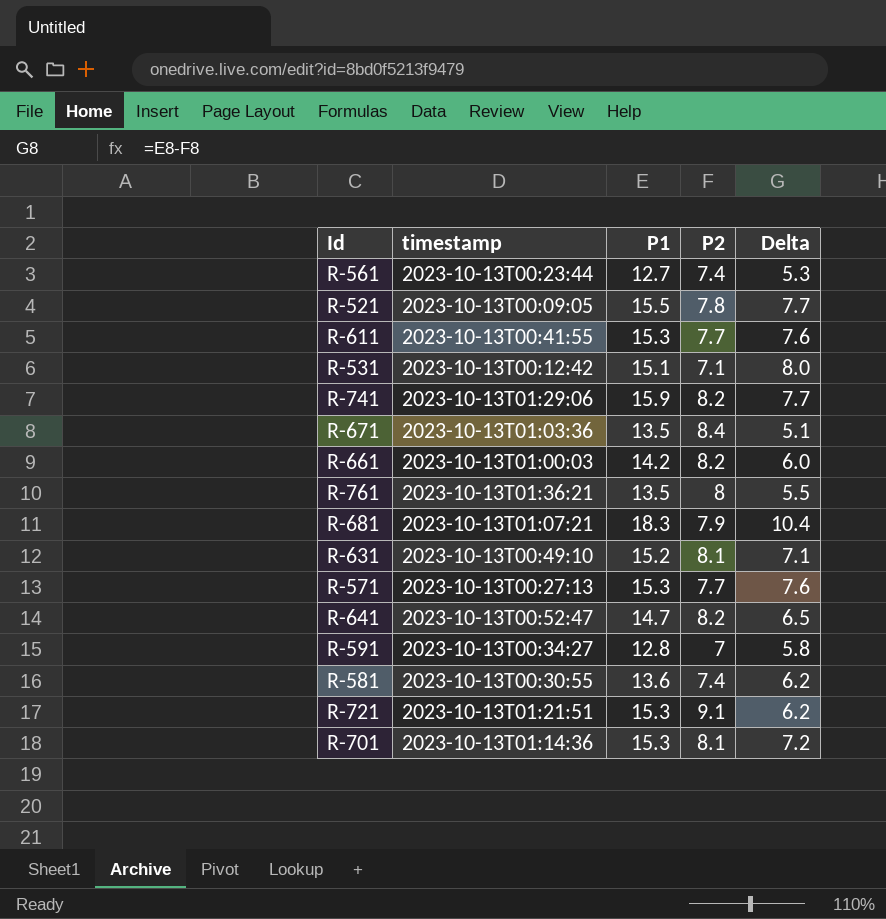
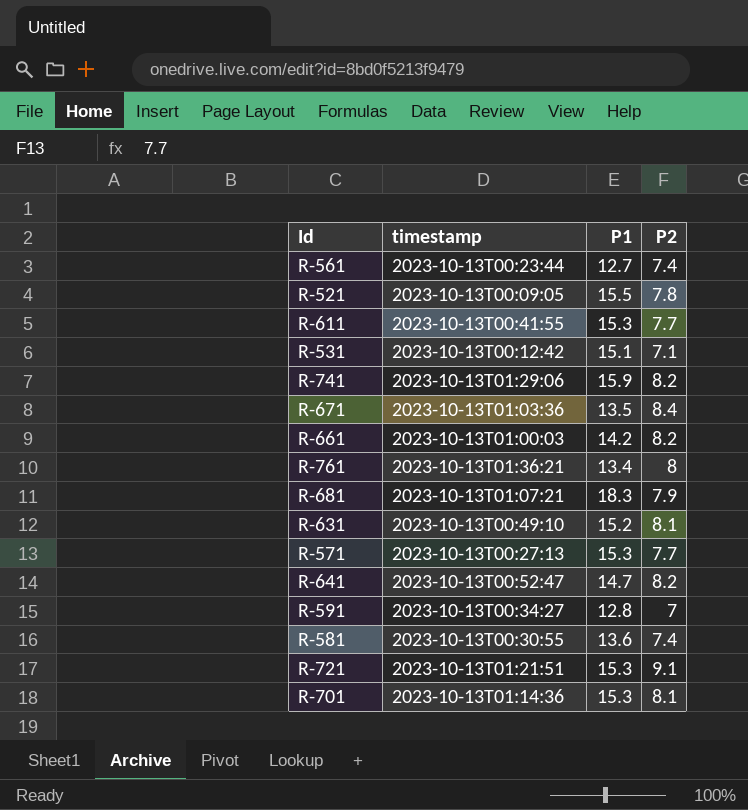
column Delta | formula: [P1] - [P2] -> none
R-761 | P1: 13.5 -> 13.4

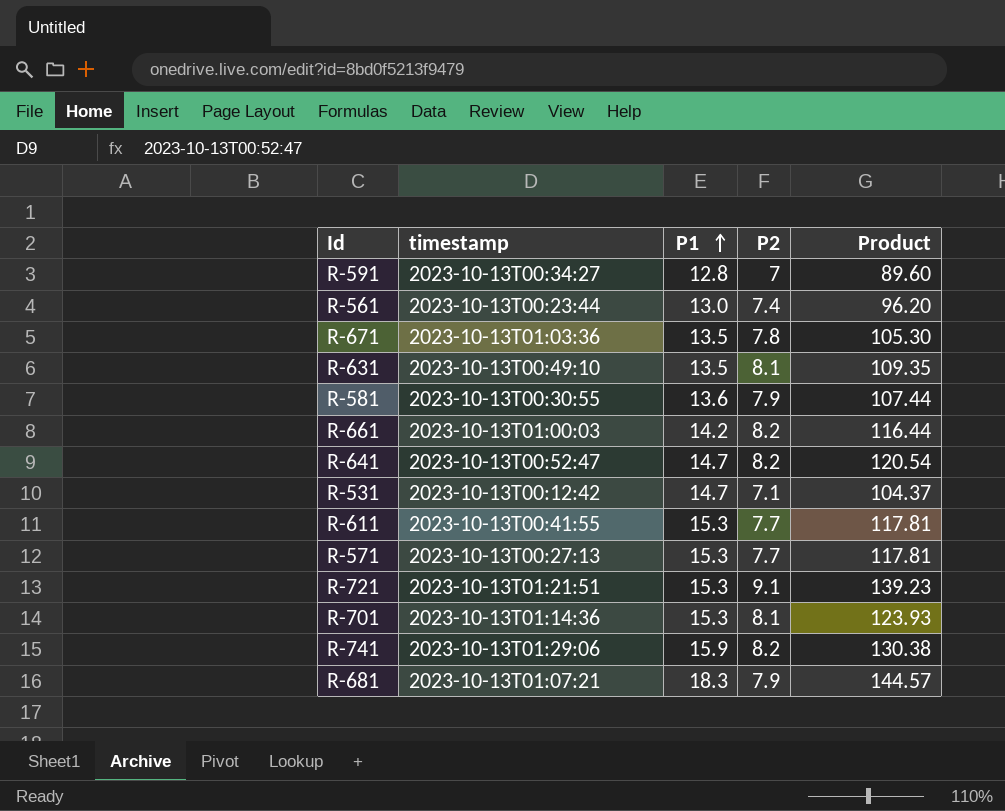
row order: none -> P1 ascending
column Product | formula: none -> [P1] * [P2]
row R-521: 2023-10-13T00:09:05 | 15.5 | 7.8 -> none
row R-761: 2023-10-13T01:36:21 | 13.4 | 8 -> none
R-561 | P1: 12.7 -> 13.0
R-671 | P2: 8.4 -> 7.8
R-631 | P1: 15.2 -> 13.5
R-581 | P2: 7.4 -> 7.9
R-531 | P1: 15.1 -> 14.7

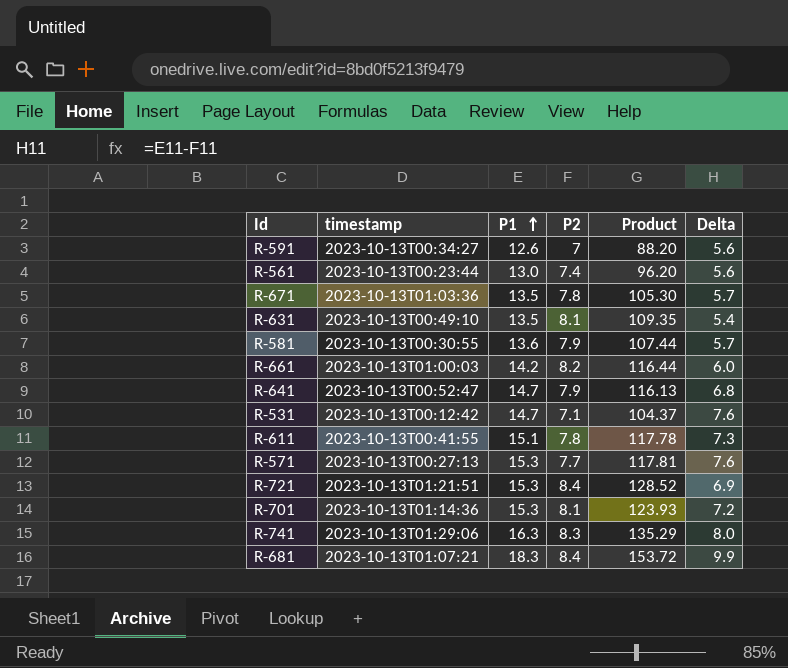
column Delta | formula: none -> [P1] - [P2]
R-591 | P1: 12.8 -> 12.6
R-591 | Product: 89.60 -> 88.20
R-641 | P2: 8.2 -> 7.9
R-641 | Product: 120.54 -> 116.13
R-611 | P1: 15.3 -> 15.1
R-611 | P2: 7.7 -> 7.8
R-611 | Product: 117.81 -> 117.78
R-721 | P2: 9.1 -> 8.4
R-721 | Product: 139.23 -> 128.52
R-741 | P1: 15.9 -> 16.3
R-741 | P2: 8.2 -> 8.3
R-741 | Product: 130.38 -> 135.29
R-681 | P2: 7.9 -> 8.4
R-681 | Product: 144.57 -> 153.72

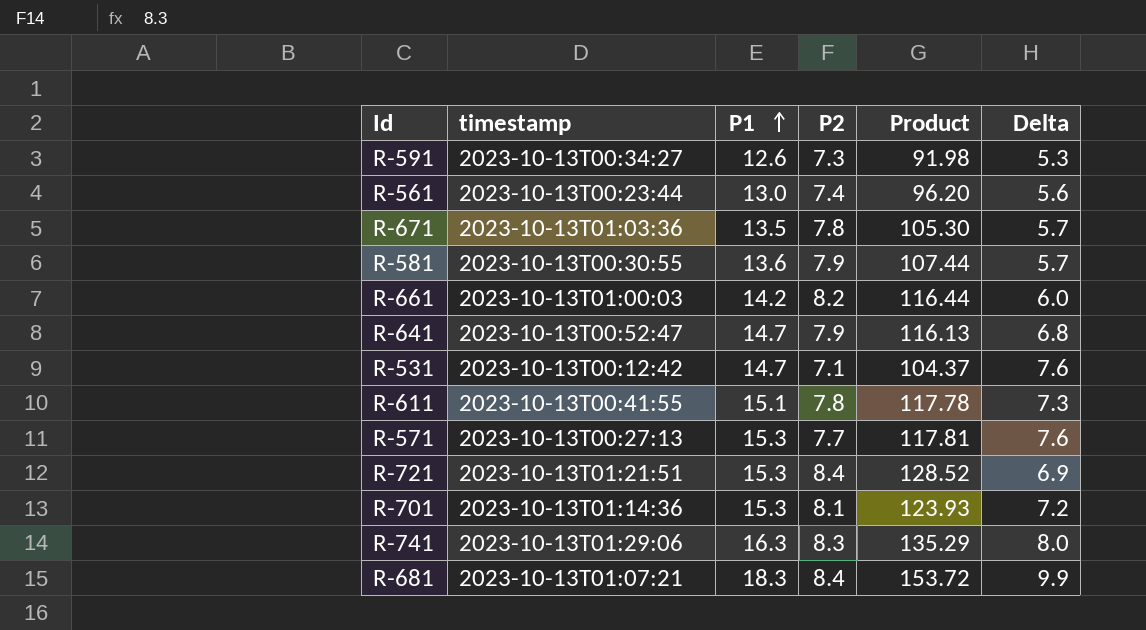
row R-631: 2023-10-13T00:49:10 | 13.5 | 8.1 | 109.35 | 5.4 -> none
R-591 | P2: 7 -> 7.3
R-591 | Product: 88.20 -> 91.98
R-591 | Delta: 5.6 -> 5.3

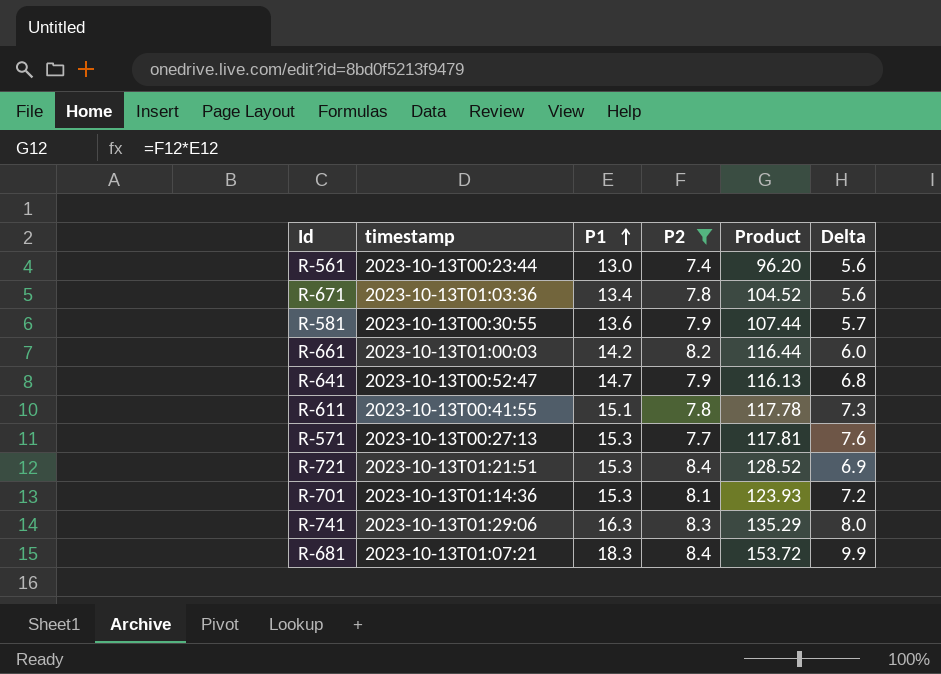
filter: none -> P2 >= 7.4
R-671 | P1: 13.5 -> 13.4
R-671 | Product: 105.30 -> 104.52
R-671 | Delta: 5.7 -> 5.6

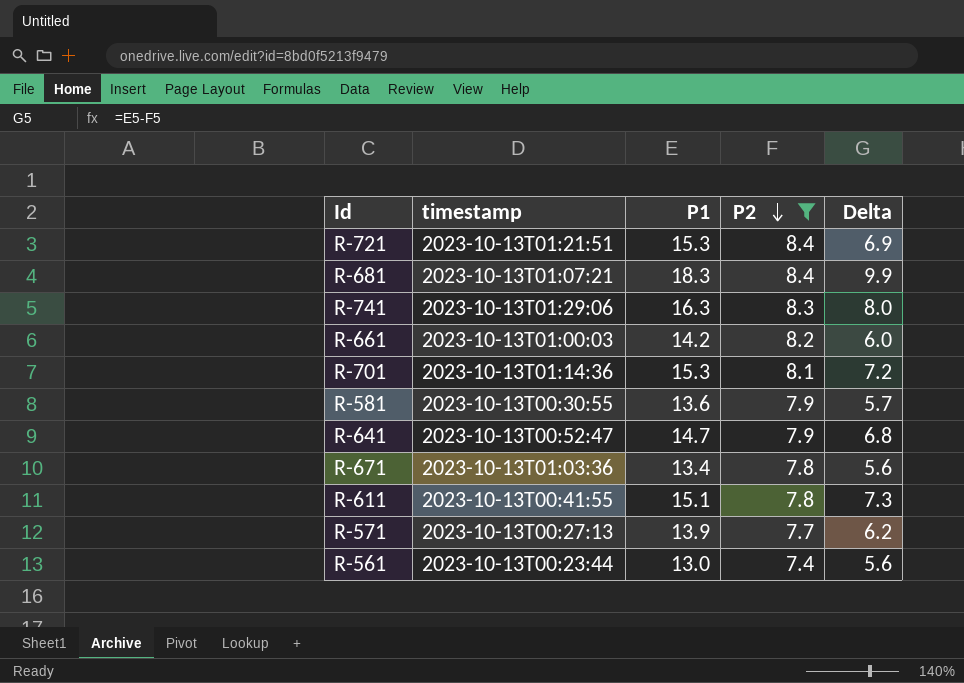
row order: P1 ascending -> P2 descending
column Product | formula: [P1] * [P2] -> none
R-571 | P1: 15.3 -> 13.9
R-571 | Delta: 7.6 -> 6.2

